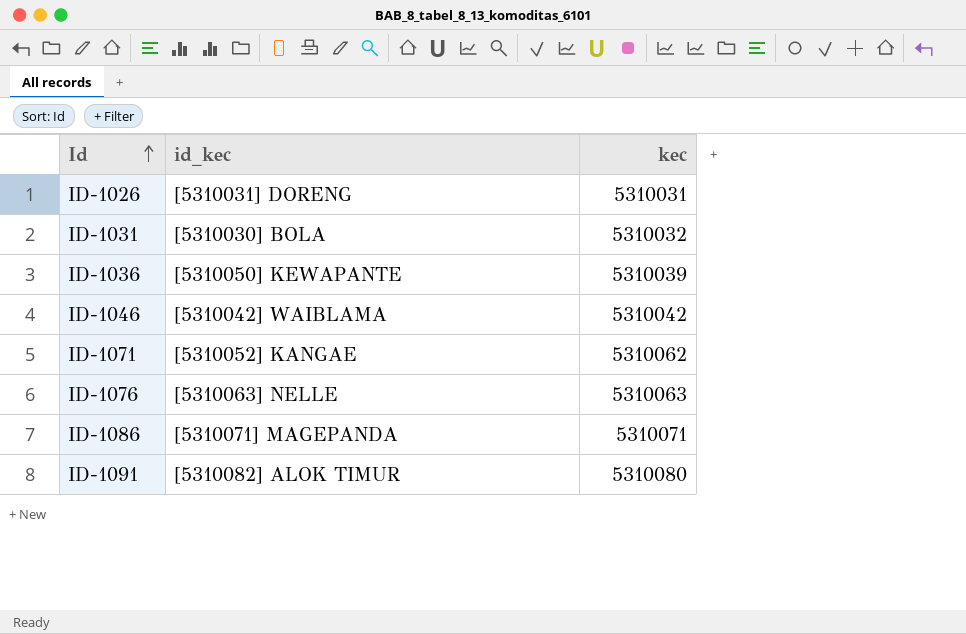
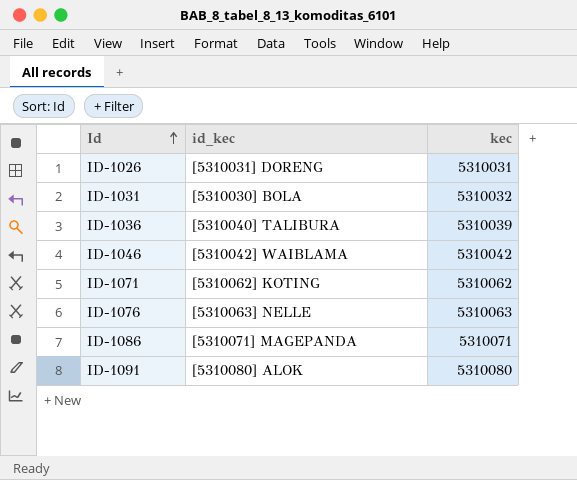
ID-1036 | id_kec: [5310050] KEWAPANTE -> [5310040] TALIBURA
ID-1071 | id_kec: [5310052] KANGAE -> [5310062] KOTING
ID-1091 | id_kec: [5310082] ALOK TIMUR -> [5310080] ALOK

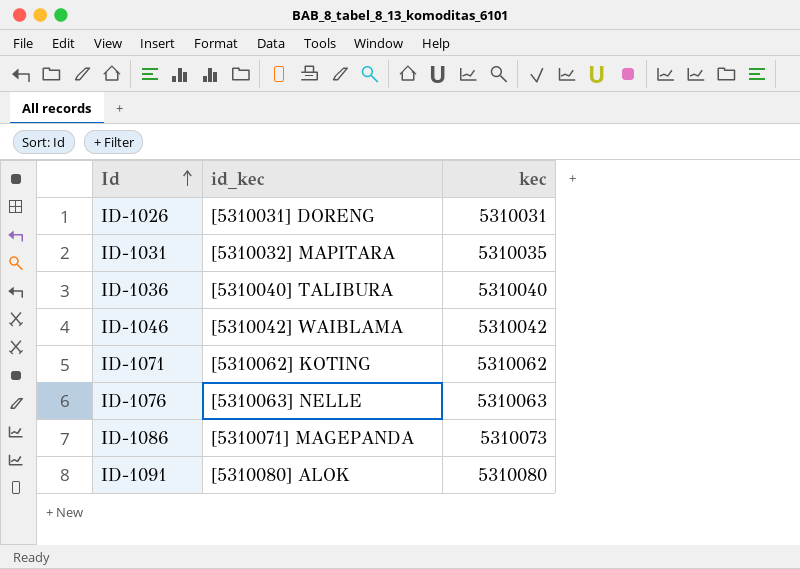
ID-1031 | id_kec: [5310030] BOLA -> [5310032] MAPITARA
ID-1031 | kec: 5310032 -> 5310035
ID-1036 | kec: 5310039 -> 5310040
ID-1086 | kec: 5310071 -> 5310073

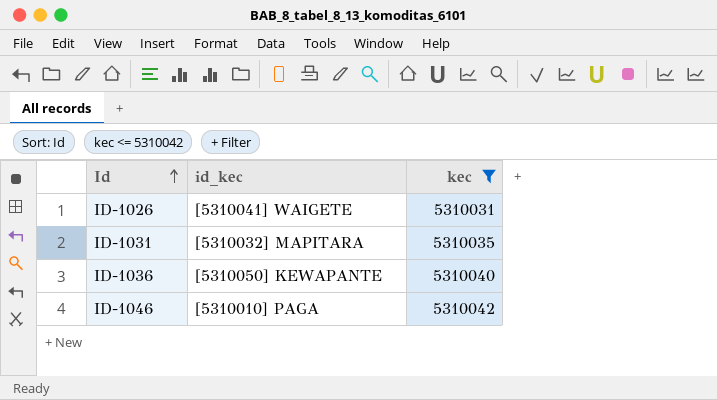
filter: none -> kec <= 5310042
ID-1026 | id_kec: [5310031] DORENG -> [5310041] WAIGETE
ID-1036 | id_kec: [5310040] TALIBURA -> [5310050] KEWAPANTE
ID-1046 | id_kec: [5310042] WAIBLAMA -> [5310010] PAGA

